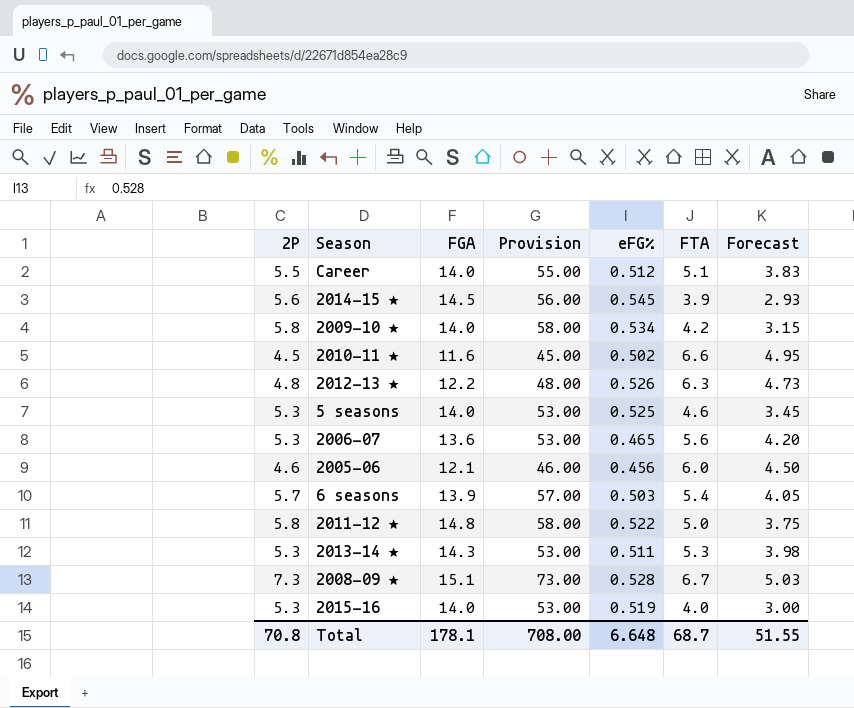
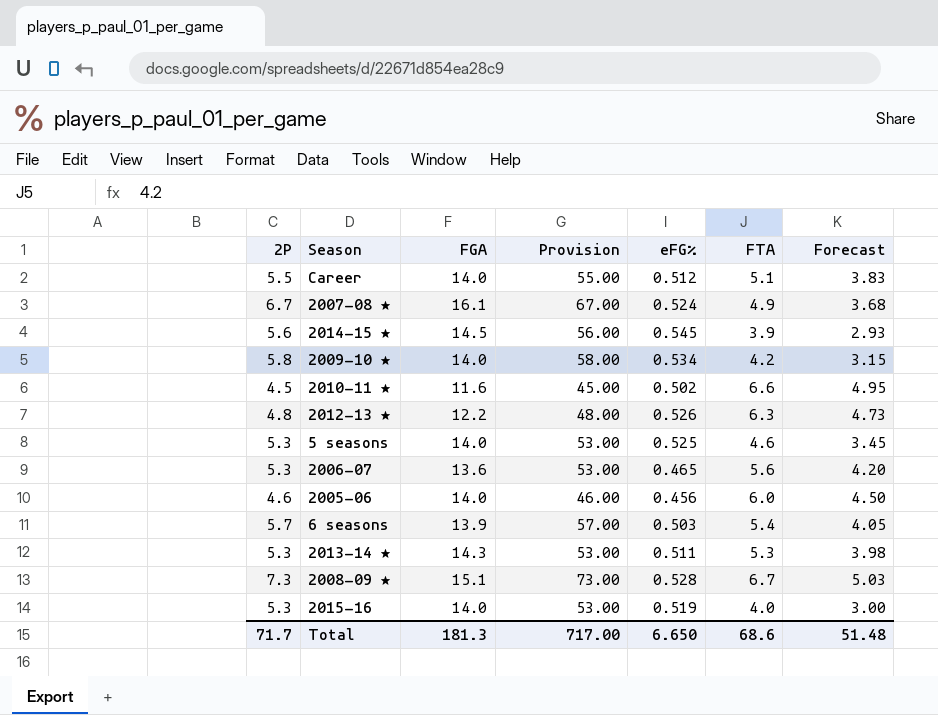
row 2011-12 ★: 5.8 | 14.8 | 58.00 | 0.522 | 5.0 | 3.75 -> none
row 2007-08 ★: none -> 6.7 | 16.1 | 67.00 | 0.524 | 4.9 | 3.68
2005-06 | FGA: 12.1 -> 14.0
Total | 2P: 70.8 -> 71.7
Total | FGA: 178.1 -> 181.3
Total | Provision: 708.00 -> 717.00
Total | eFG%: 6.648 -> 6.650
Total | FTA: 68.7 -> 68.6
Total | Forecast: 51.55 -> 51.48

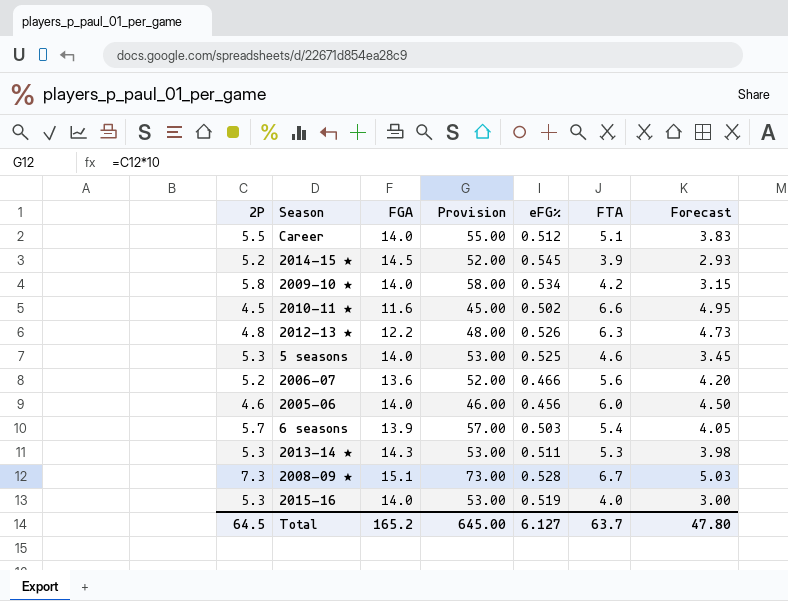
row 2007-08 ★: 6.7 | 16.1 | 67.00 | 0.524 | 4.9 | 3.68 -> none
2014-15 ★ | 2P: 5.6 -> 5.2
2014-15 ★ | Provision: 56.00 -> 52.00
2006-07 | 2P: 5.3 -> 5.2
2006-07 | Provision: 53.00 -> 52.00
2006-07 | eFG%: 0.465 -> 0.466
Total | 2P: 71.7 -> 64.5
Total | FGA: 181.3 -> 165.2
Total | Provision: 717.00 -> 645.00
Total | eFG%: 6.650 -> 6.127
Total | FTA: 68.6 -> 63.7
Total | Forecast: 51.48 -> 47.80

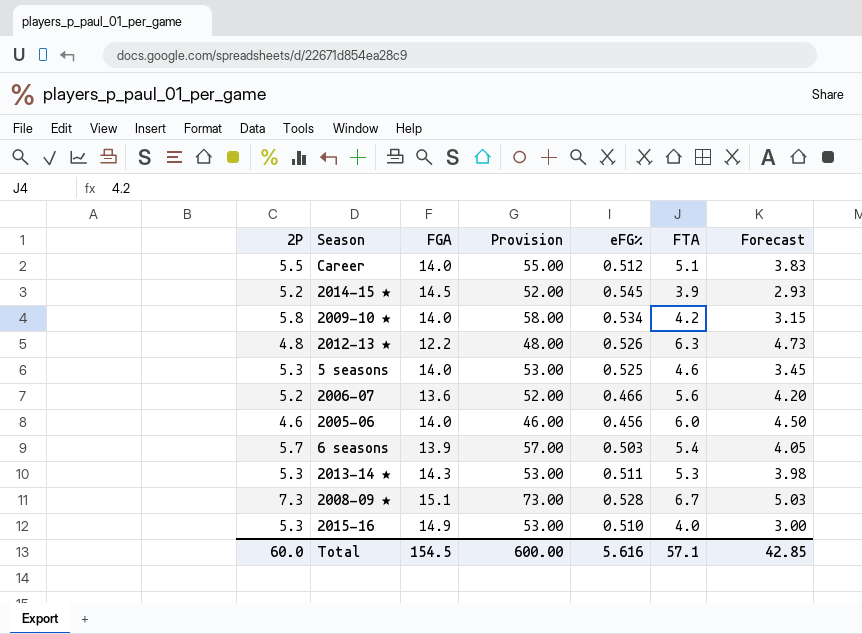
row 2010-11 ★: 4.5 | 11.6 | 45.00 | 0.502 | 6.6 | 4.95 -> none
2015-16 | FGA: 14.0 -> 14.9
2015-16 | eFG%: 0.519 -> 0.510
Total | 2P: 64.5 -> 60.0
Total | FGA: 165.2 -> 154.5
Total | Provision: 645.00 -> 600.00
Total | eFG%: 6.127 -> 5.616
Total | FTA: 63.7 -> 57.1
Total | Forecast: 47.80 -> 42.85

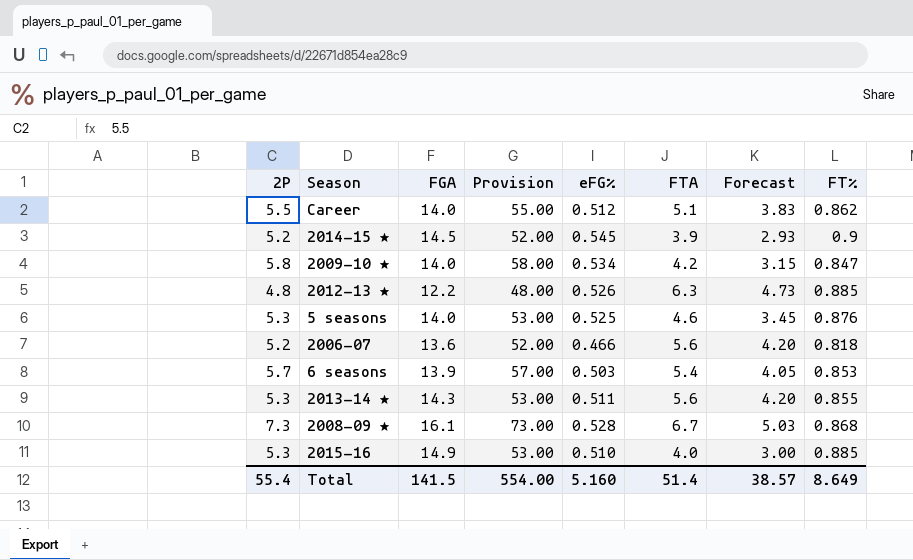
column FT% | position: none -> 8
row 2005-06: 4.6 | 14.0 | 46.00 | 0.456 | 6.0 | 4.50 -> none
2013-14 ★ | FTA: 5.3 -> 5.6
2013-14 ★ | Forecast: 3.98 -> 4.20
2008-09 ★ | FGA: 15.1 -> 16.1
Total | 2P: 60.0 -> 55.4
Total | FGA: 154.5 -> 141.5
Total | Provision: 600.00 -> 554.00
Total | eFG%: 5.616 -> 5.160
Total | FTA: 57.1 -> 51.4
Total | Forecast: 42.85 -> 38.57

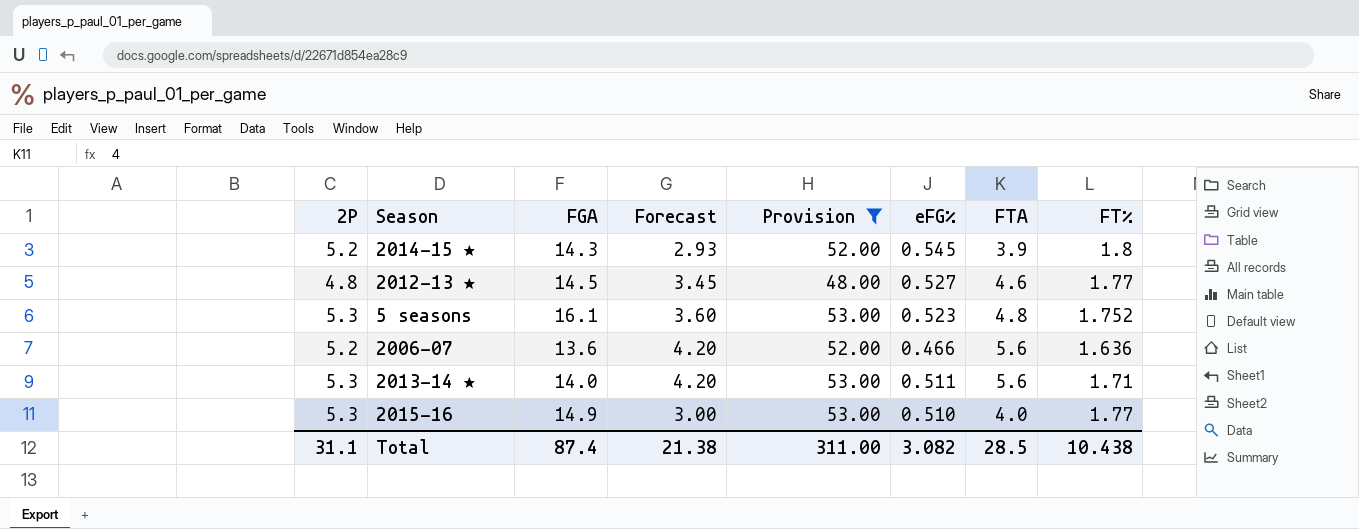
filter: none -> Provision <= 53.00
column Forecast | position: 7 -> 4
2014-15 ★ | FGA: 14.5 -> 14.3
2014-15 ★ | FT%: 0.9 -> 1.8
2012-13 ★ | FGA: 12.2 -> 14.5
2012-13 ★ | Forecast: 4.73 -> 3.45
2012-13 ★ | eFG%: 0.526 -> 0.527
2012-13 ★ | FTA: 6.3 -> 4.6
2012-13 ★ | FT%: 0.885 -> 1.77
5 seasons | FGA: 14.0 -> 16.1
5 seasons | Forecast: 3.45 -> 3.60
5 seasons | eFG%: 0.525 -> 0.523
5 seasons | FTA: 4.6 -> 4.8
5 seasons | FT%: 0.876 -> 1.752
2006-07 | FT%: 0.818 -> 1.636
2013-14 ★ | FGA: 14.3 -> 14.0
2013-14 ★ | FT%: 0.855 -> 1.71
2015-16 | FT%: 0.885 -> 1.77
Total | 2P: 55.4 -> 31.1
Total | FGA: 141.5 -> 87.4
Total | Forecast: 38.57 -> 21.38
Total | Provision: 554.00 -> 311.00
Total | eFG%: 5.160 -> 3.082
Total | FTA: 51.4 -> 28.5
Total | FT%: 8.649 -> 10.438

